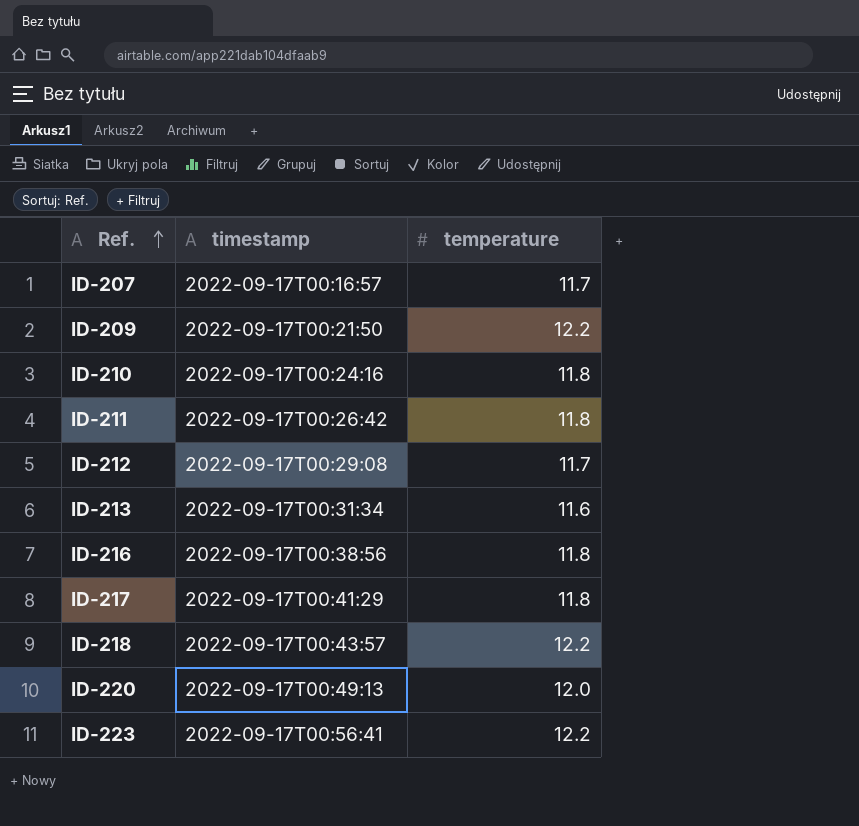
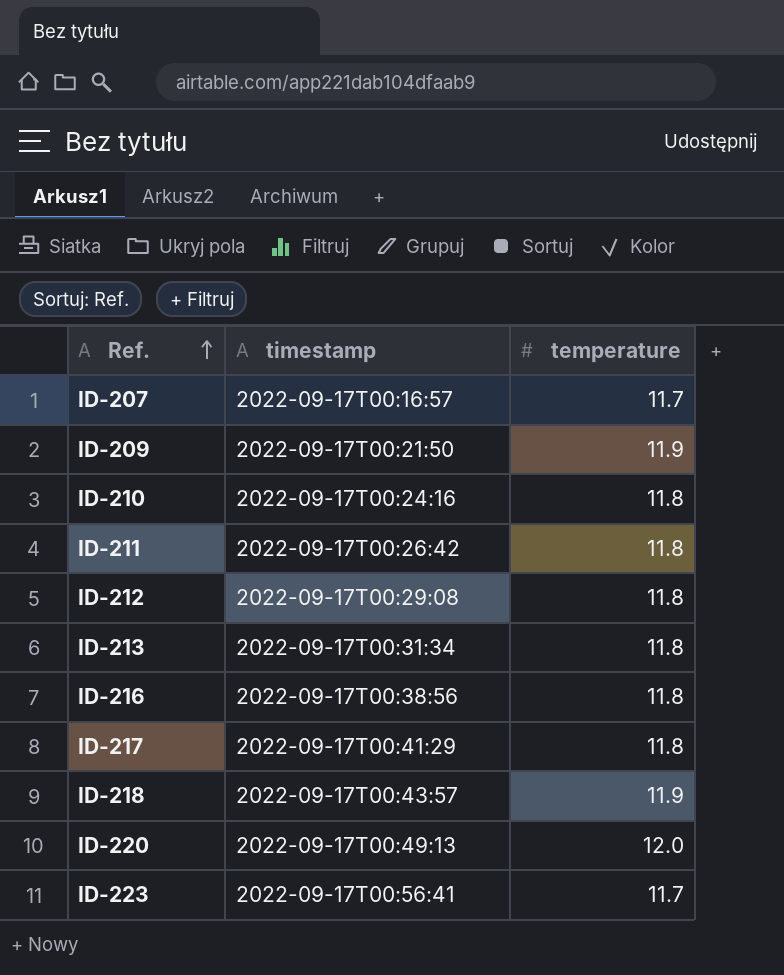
ID-209 | temperature: 12.2 -> 11.9
ID-212 | temperature: 11.7 -> 11.8
ID-213 | temperature: 11.6 -> 11.8
ID-218 | temperature: 12.2 -> 11.9
ID-223 | temperature: 12.2 -> 11.7

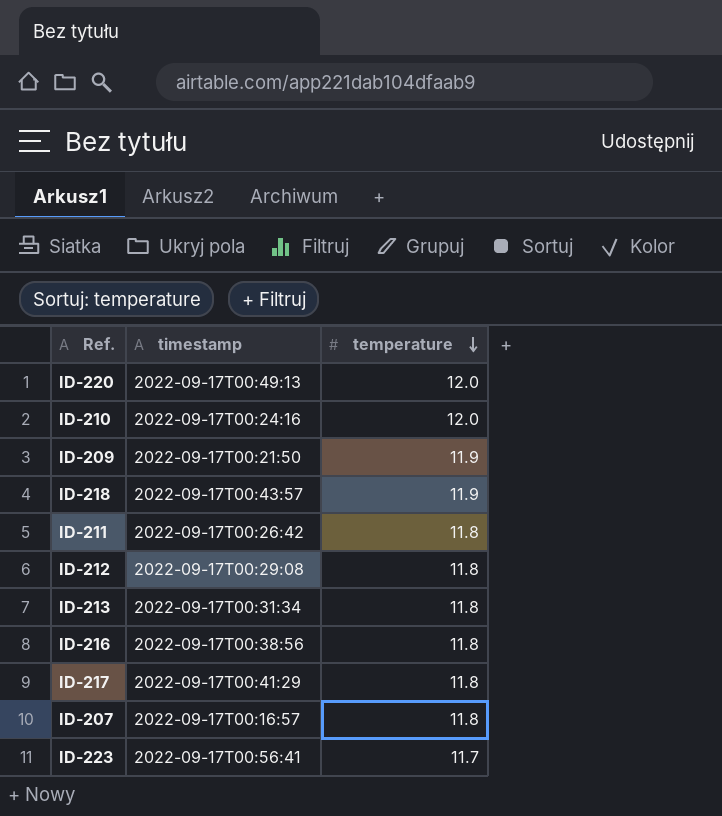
row order: Ref. ascending -> temperature descending
ID-210 | temperature: 11.8 -> 12.0
ID-207 | temperature: 11.7 -> 11.8

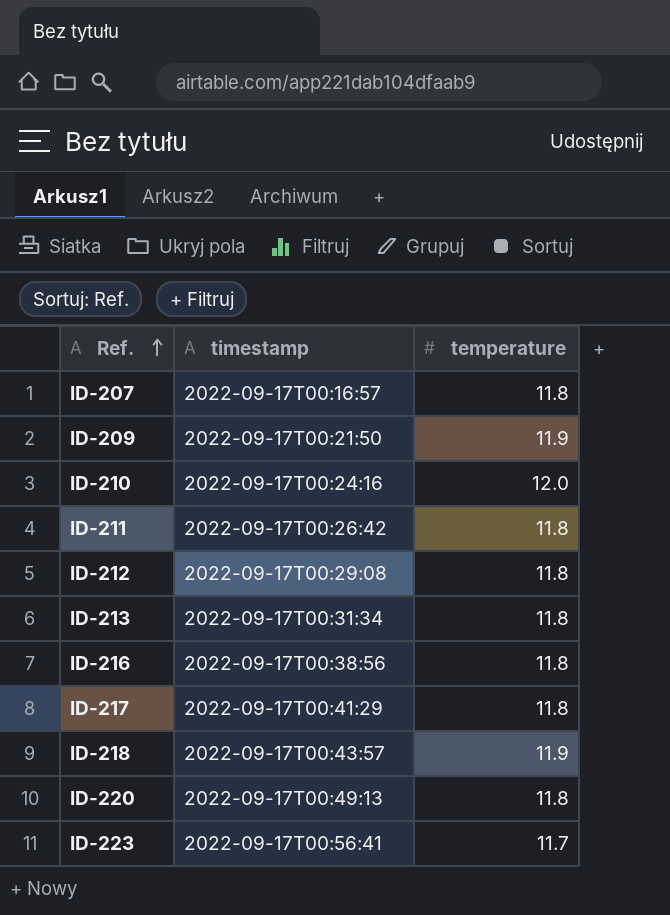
row order: temperature descending -> Ref. ascending
ID-220 | temperature: 12.0 -> 11.8

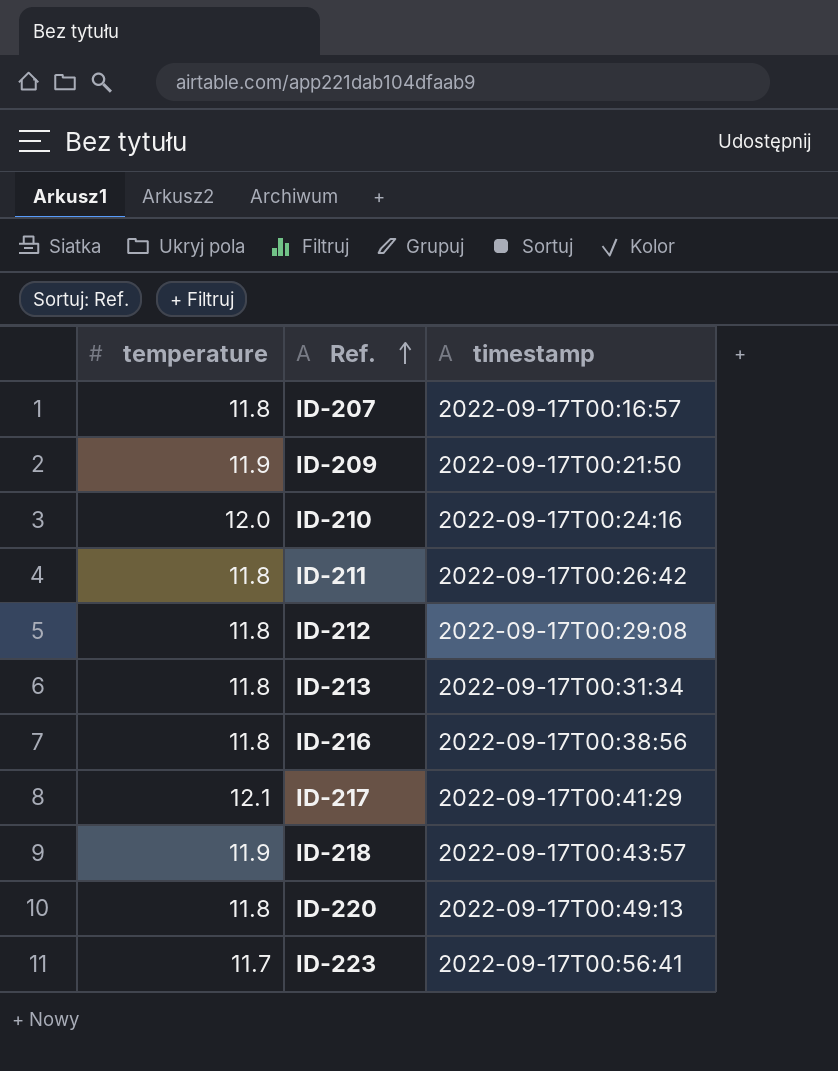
column temperature | position: 3 -> 1
ID-217 | temperature: 11.8 -> 12.1

